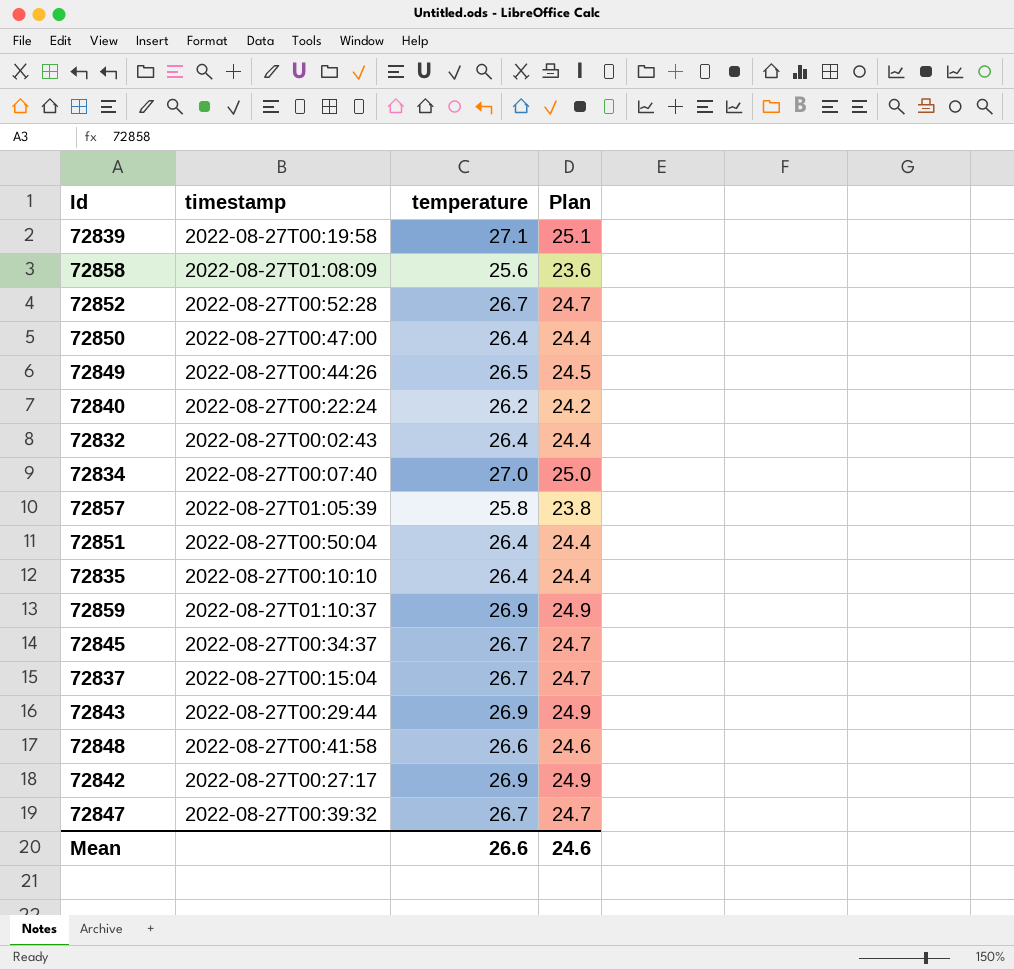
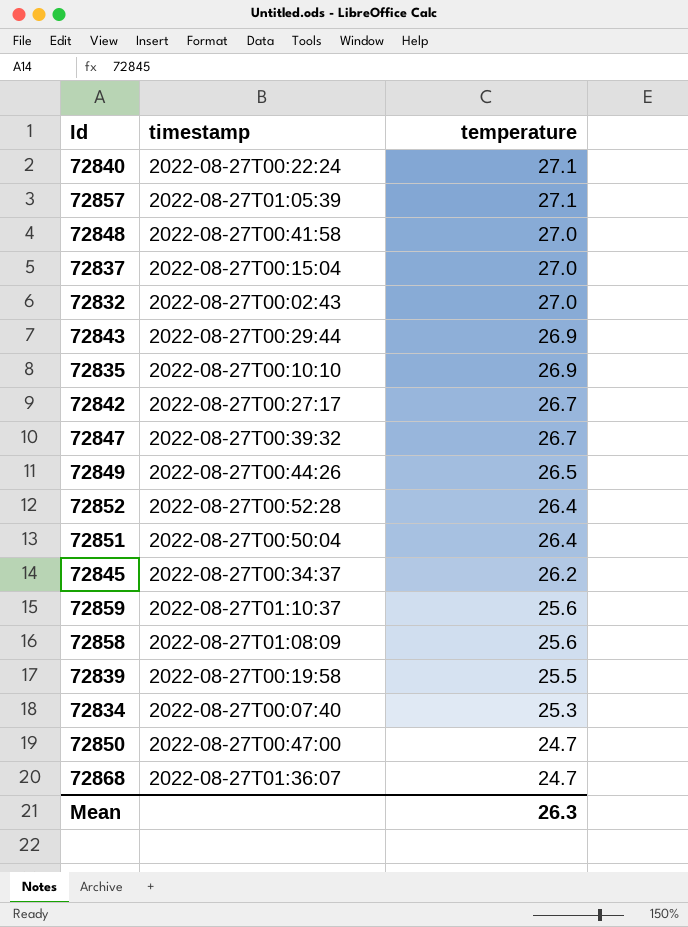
row order: none -> temperature descending
column Plan | formula: [temperature] - 2 -> none
72840 | temperature: 26.2 -> 27.1
72857 | temperature: 25.8 -> 27.1
72848 | temperature: 26.6 -> 27.0
72837 | temperature: 26.7 -> 27.0
72832 | temperature: 26.4 -> 27.0
72835 | temperature: 26.4 -> 26.9
72842 | temperature: 26.9 -> 26.7
72852 | temperature: 26.7 -> 26.4
72845 | temperature: 26.7 -> 26.2
72859 | temperature: 26.9 -> 25.6
72839 | temperature: 27.1 -> 25.5
72834 | temperature: 27.0 -> 25.3
72850 | temperature: 26.4 -> 24.7
row 72868: none -> 2022-08-27T01:36:07 | 24.7
Mean | temperature: 26.6 -> 26.3

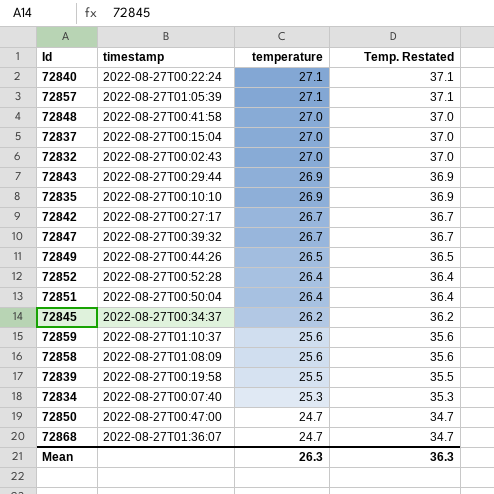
column Temp. Restated | formula: none -> [temperature] + 10

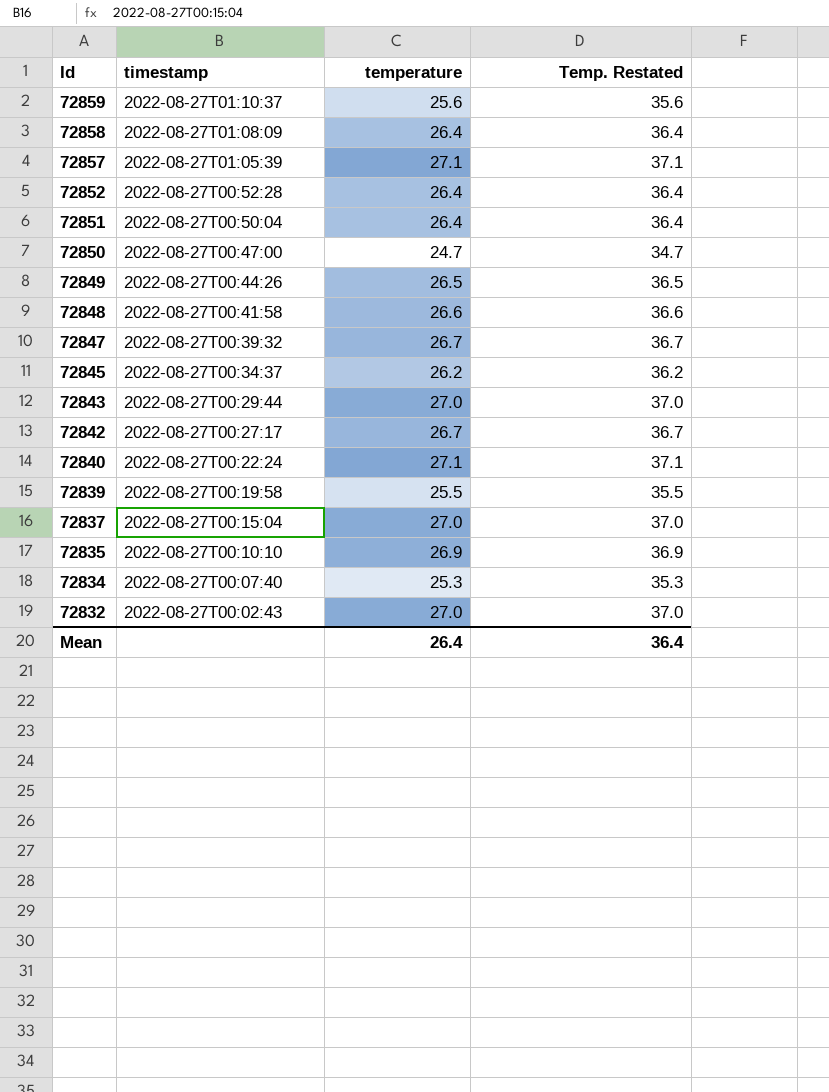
row order: temperature descending -> Id descending
row 72868: 2022-08-27T01:36:07 | 24.7 | 34.7 -> none
72858 | temperature: 25.6 -> 26.4
72858 | Temp. Restated: 35.6 -> 36.4
72848 | temperature: 27.0 -> 26.6
72848 | Temp. Restated: 37.0 -> 36.6
72843 | temperature: 26.9 -> 27.0
72843 | Temp. Restated: 36.9 -> 37.0
Mean | temperature: 26.3 -> 26.4
Mean | Temp. Restated: 36.3 -> 36.4

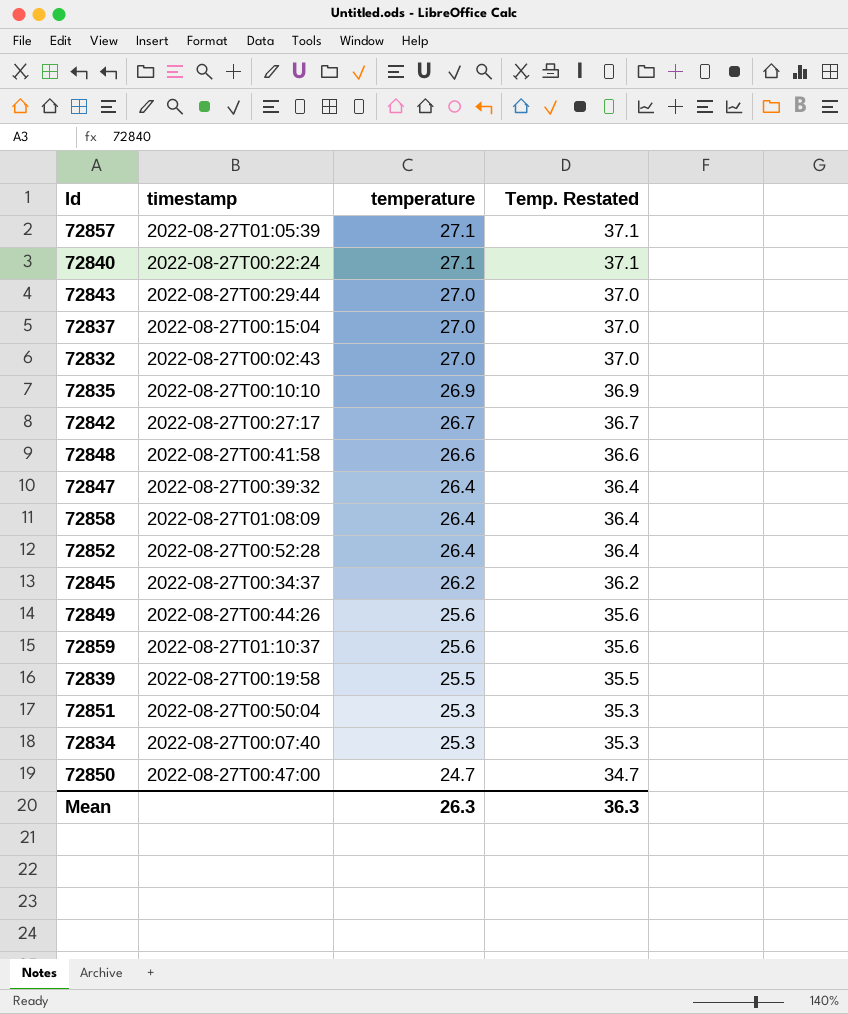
row order: Id descending -> temperature descending
72847 | temperature: 26.7 -> 26.4
72847 | Temp. Restated: 36.7 -> 36.4
72849 | temperature: 26.5 -> 25.6
72849 | Temp. Restated: 36.5 -> 35.6
72851 | temperature: 26.4 -> 25.3
72851 | Temp. Restated: 36.4 -> 35.3
Mean | temperature: 26.4 -> 26.3
Mean | Temp. Restated: 36.4 -> 36.3

